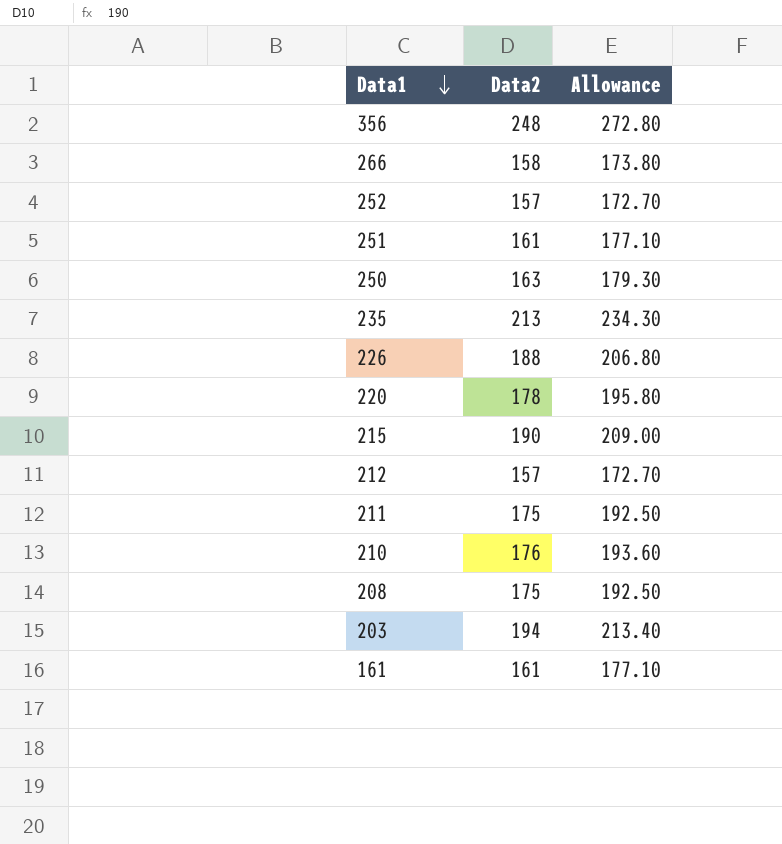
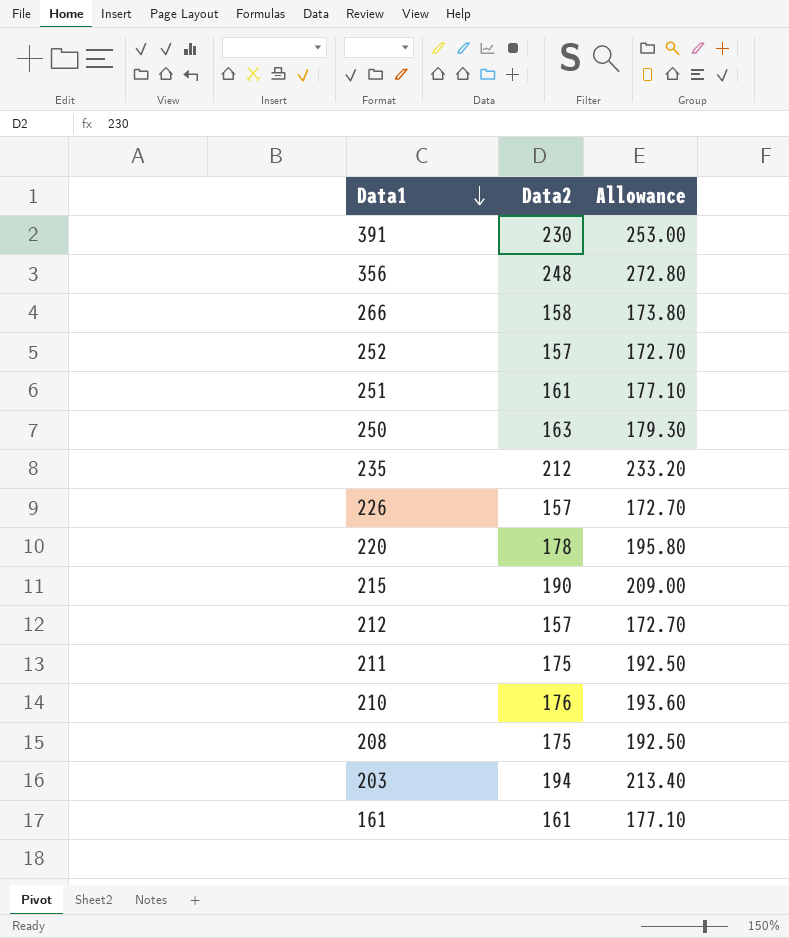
row 391: none -> 230 | 253.00
235 | Data2: 213 -> 212
235 | Allowance: 234.30 -> 233.20
226 | Data2: 188 -> 157
226 | Allowance: 206.80 -> 172.70

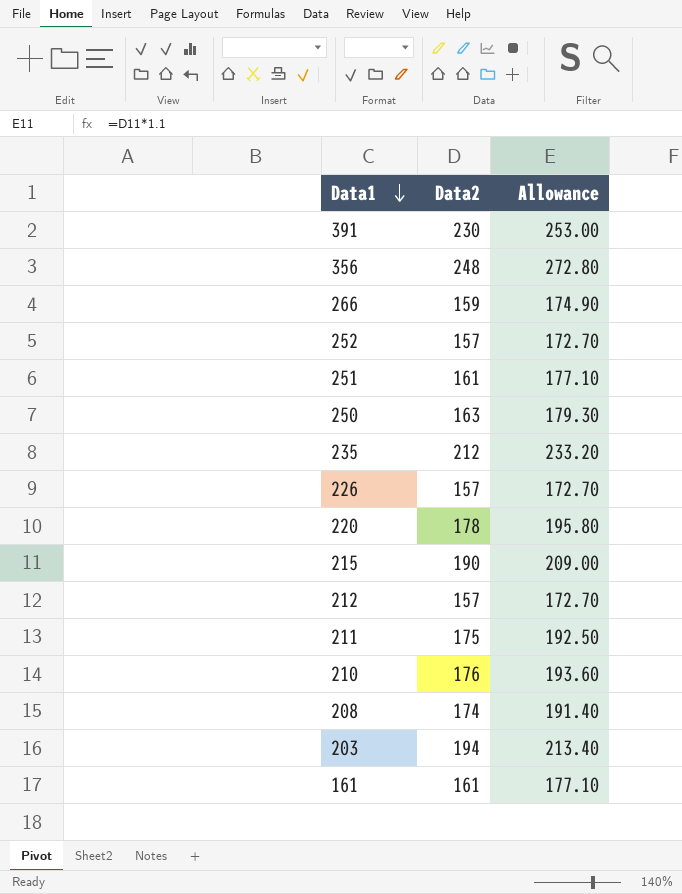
266 | Data2: 158 -> 159
266 | Allowance: 173.80 -> 174.90
208 | Data2: 175 -> 174
208 | Allowance: 192.50 -> 191.40

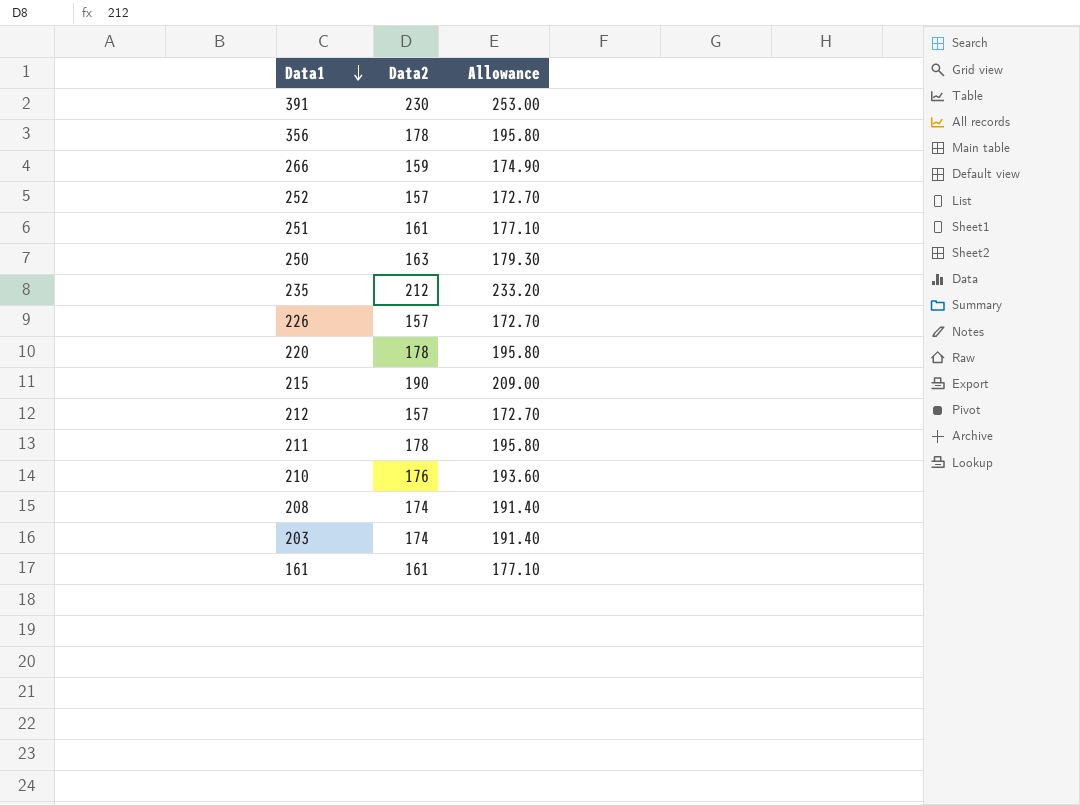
356 | Data2: 248 -> 178
356 | Allowance: 272.80 -> 195.80
211 | Data2: 175 -> 178
211 | Allowance: 192.50 -> 195.80
203 | Data2: 194 -> 174
203 | Allowance: 213.40 -> 191.40

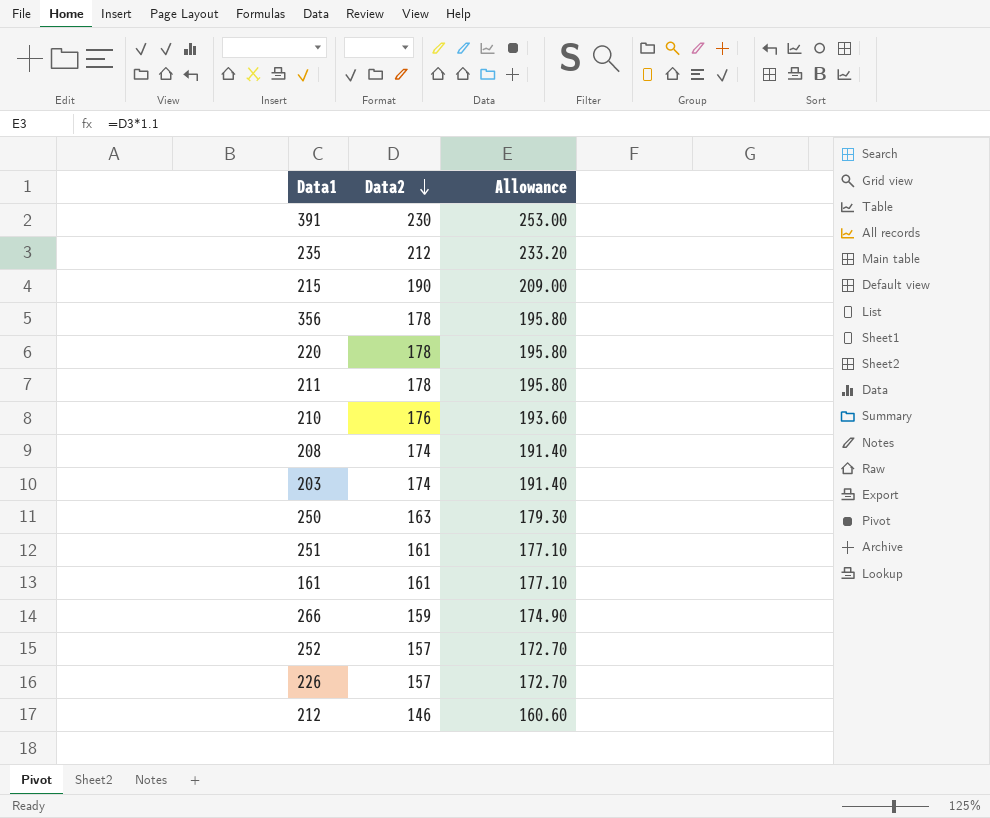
row order: Data1 descending -> Data2 descending
212 | Data2: 157 -> 146
212 | Allowance: 172.70 -> 160.60

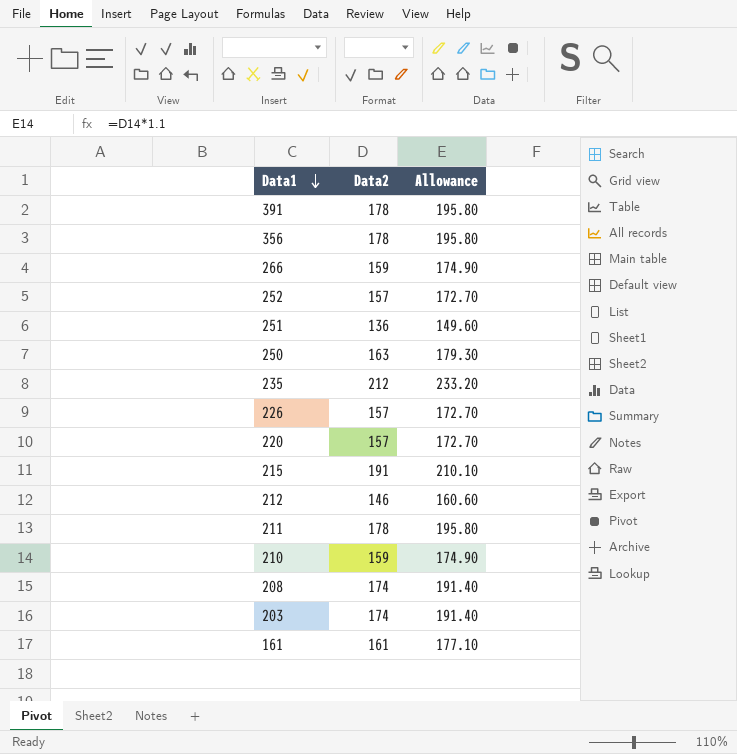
row order: Data2 descending -> Data1 descending
391 | Data2: 230 -> 178
391 | Allowance: 253.00 -> 195.80
251 | Data2: 161 -> 136
251 | Allowance: 177.10 -> 149.60
220 | Data2: 178 -> 157
220 | Allowance: 195.80 -> 172.70
215 | Data2: 190 -> 191
215 | Allowance: 209.00 -> 210.10
210 | Data2: 176 -> 159
210 | Allowance: 193.60 -> 174.90

